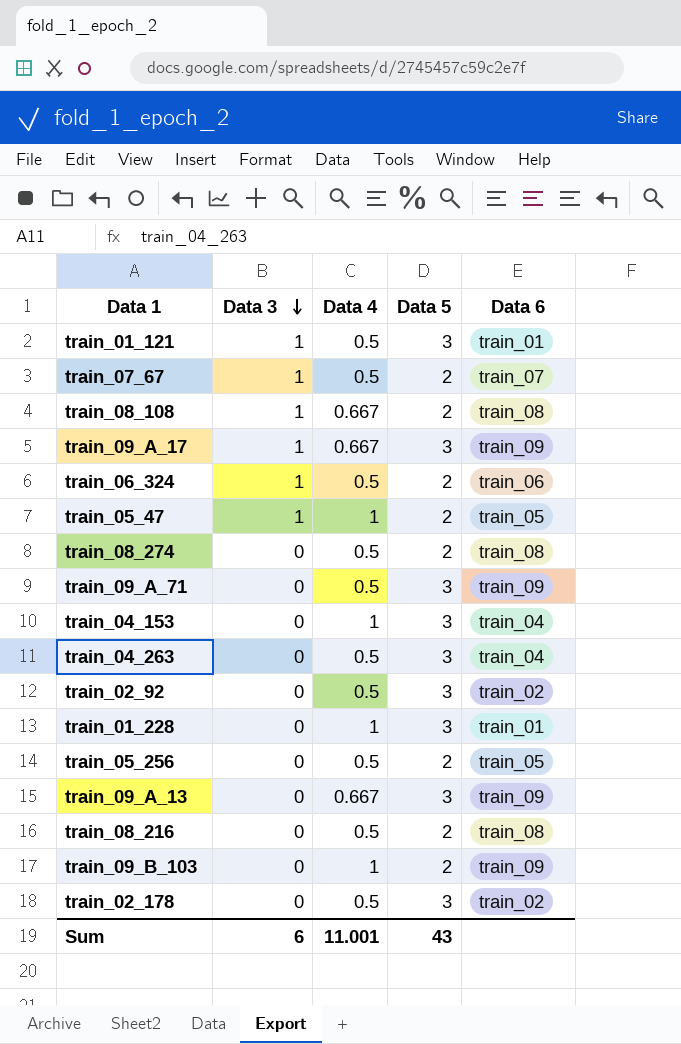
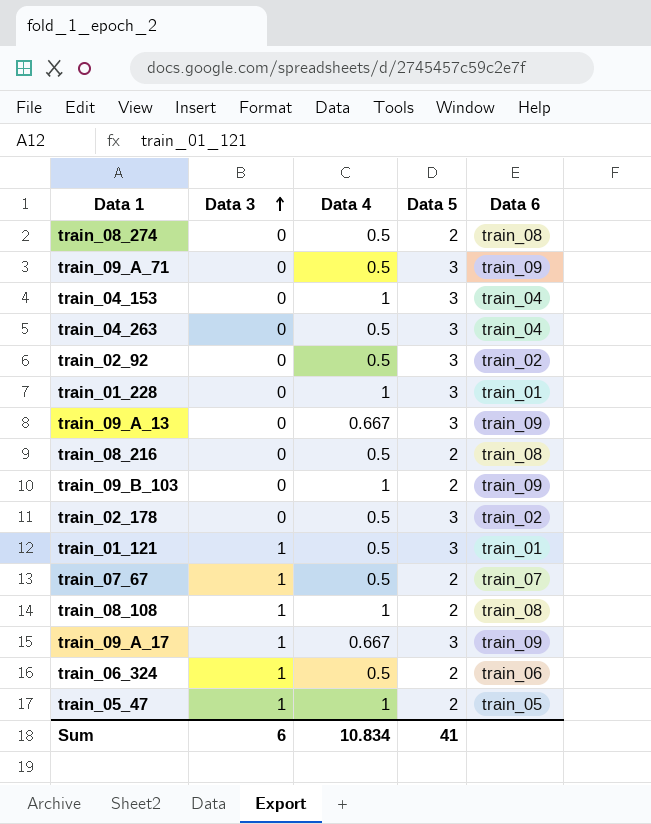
row order: Data 3 descending -> Data 3 ascending
row train_05_256: 0 | 0.5 | 2 | train_05 -> none
train_08_108 | Data 4: 0.667 -> 1
Sum | Data 4: 11.001 -> 10.834
Sum | Data 5: 43 -> 41

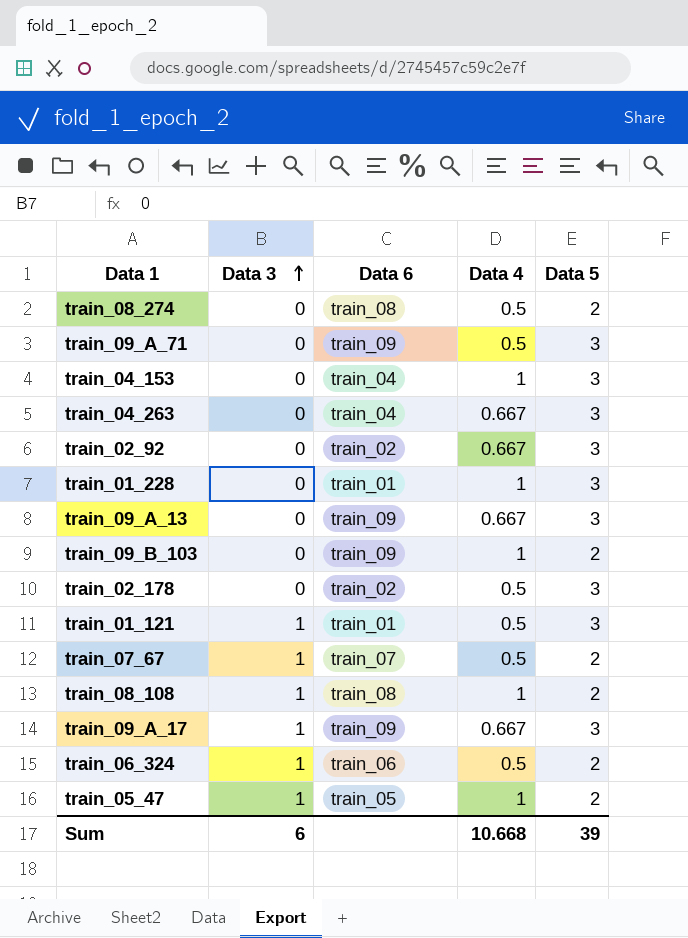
column Data 6 | position: 5 -> 3
row train_08_216: 0 | 0.5 | 2 | train_08 -> none
train_04_263 | Data 4: 0.5 -> 0.667
train_02_92 | Data 4: 0.5 -> 0.667
Sum | Data 4: 10.834 -> 10.668
Sum | Data 5: 41 -> 39

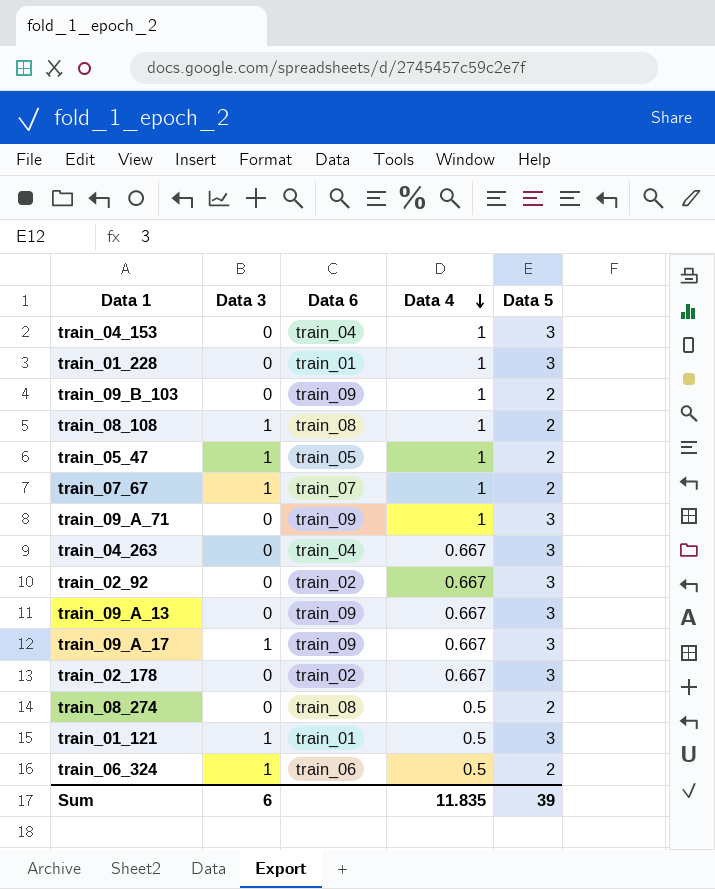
row order: Data 3 ascending -> Data 4 descending
train_07_67 | Data 4: 0.5 -> 1
train_09_A_71 | Data 4: 0.5 -> 1
train_02_178 | Data 4: 0.5 -> 0.667
Sum | Data 4: 10.668 -> 11.835

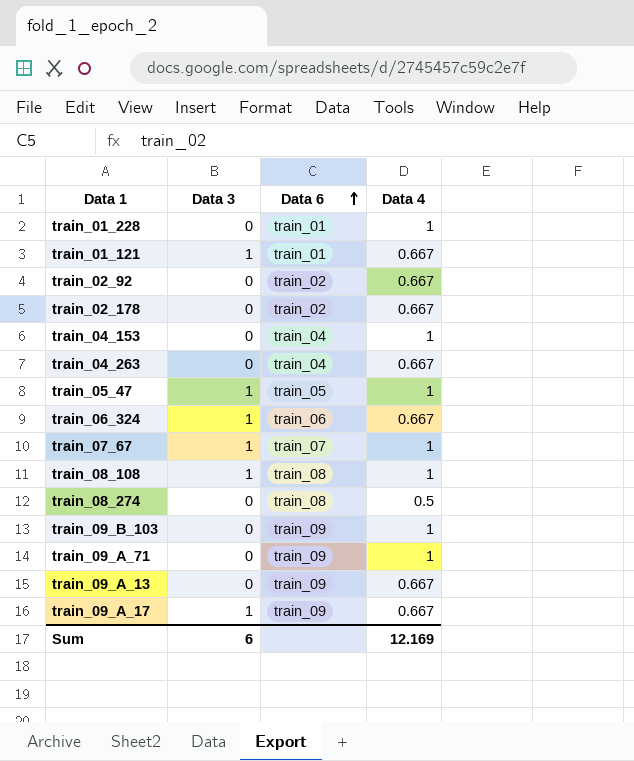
row order: Data 4 descending -> Data 6 ascending
column Data 5 | position: 5 -> none
train_01_121 | Data 4: 0.5 -> 0.667
train_06_324 | Data 4: 0.5 -> 0.667
Sum | Data 4: 11.835 -> 12.169

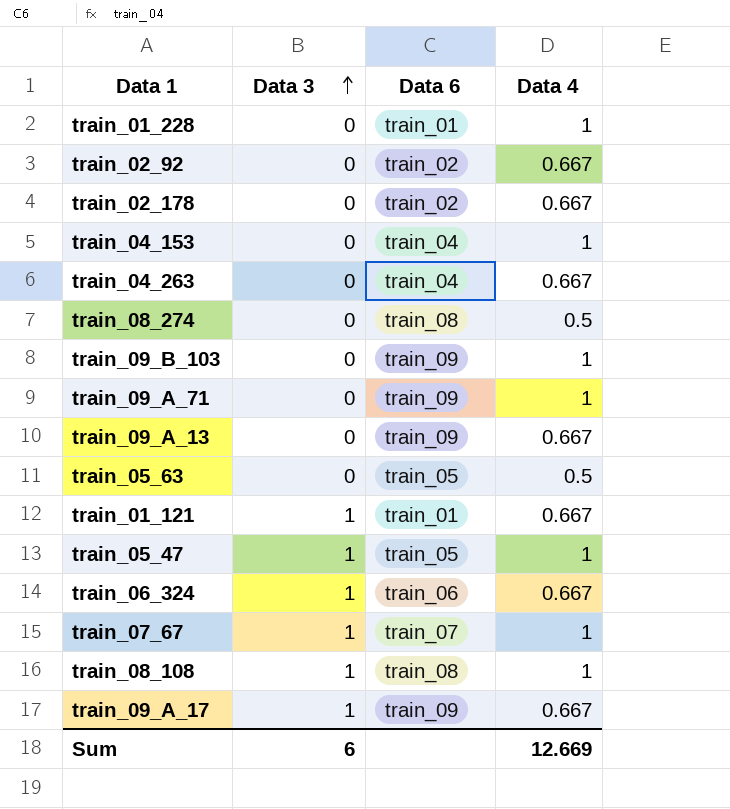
row order: Data 6 ascending -> Data 3 ascending
row train_05_63: none -> 0 | train_05 | 0.5
Sum | Data 4: 12.169 -> 12.669

